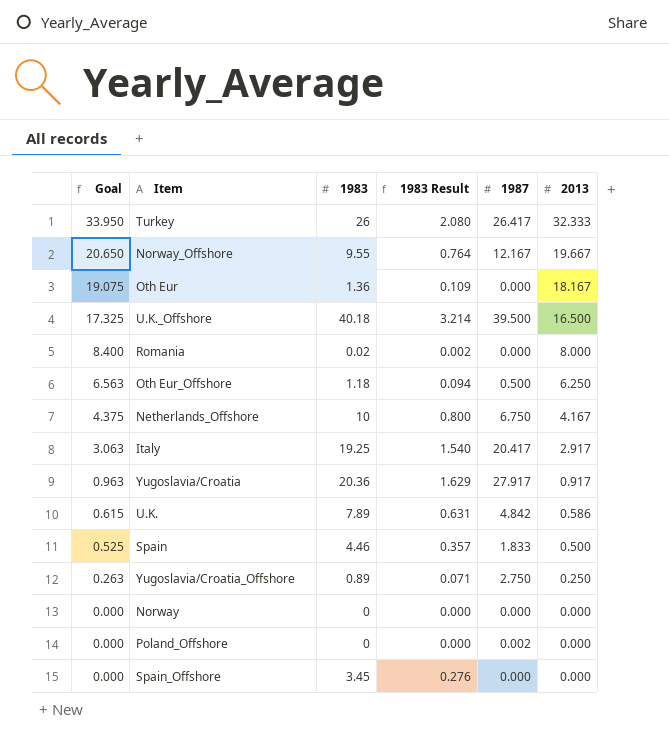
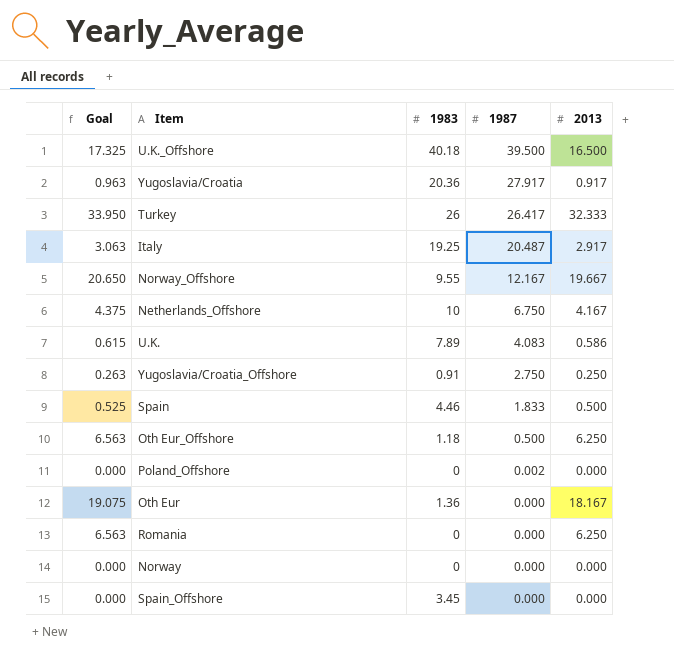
row order: Goal descending -> 1987 descending
column 1983 Result | formula: [1983] * 0.08 -> none
Italy | 1987: 20.417 -> 20.487
U.K. | 1987: 4.842 -> 4.083
Yugoslavia/Croatia_Offshore | 1983: 0.89 -> 0.91
Romania | Goal: 8.400 -> 6.563
Romania | 1983: 0.02 -> 0
Romania | 2013: 8.000 -> 6.250

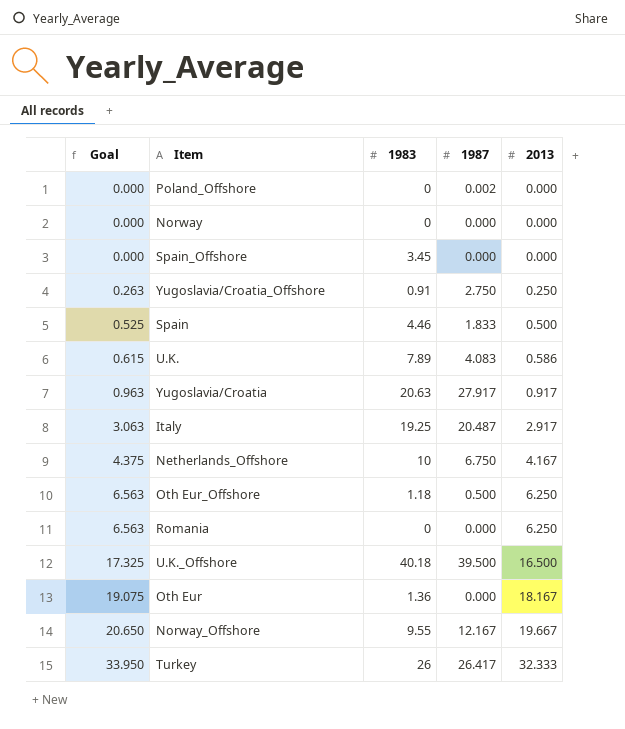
row order: 1987 descending -> Goal ascending
Yugoslavia/Croatia | 1983: 20.36 -> 20.63

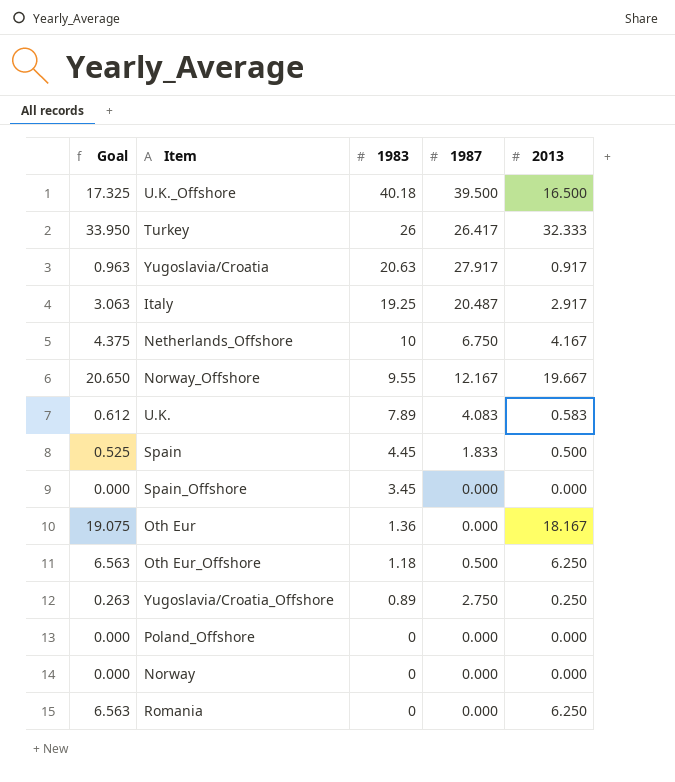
row order: Goal ascending -> 1983 descending
U.K. | Goal: 0.615 -> 0.612
U.K. | 2013: 0.586 -> 0.583
Spain | 1983: 4.46 -> 4.45
Yugoslavia/Croatia_Offshore | 1983: 0.91 -> 0.89
Poland_Offshore | 1987: 0.002 -> 0.000

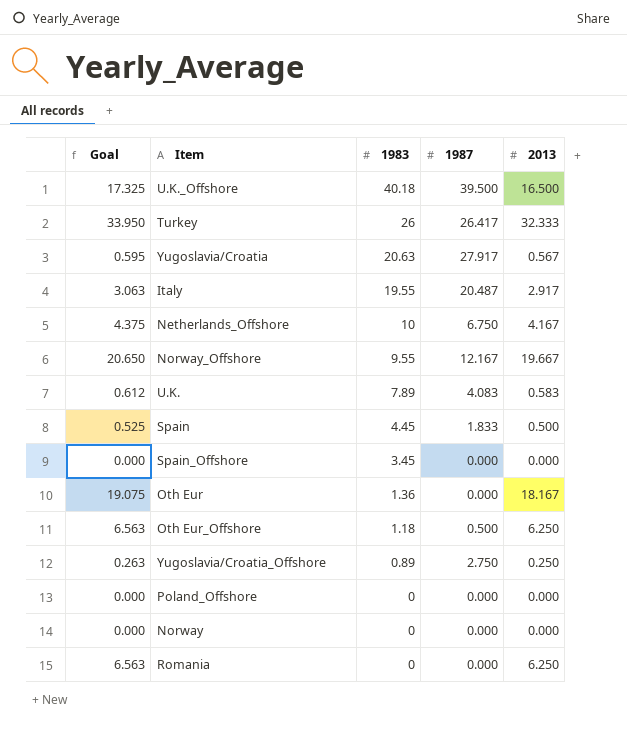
Yugoslavia/Croatia | Goal: 0.963 -> 0.595
Yugoslavia/Croatia | 2013: 0.917 -> 0.567
Italy | 1983: 19.25 -> 19.55

